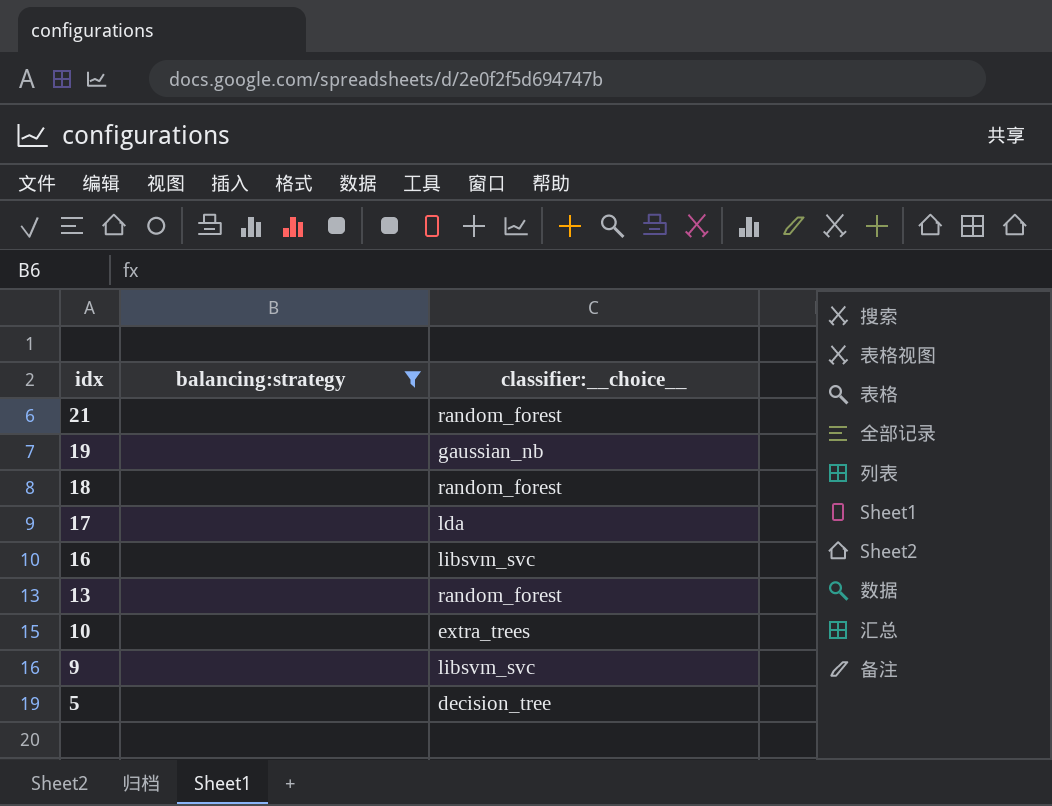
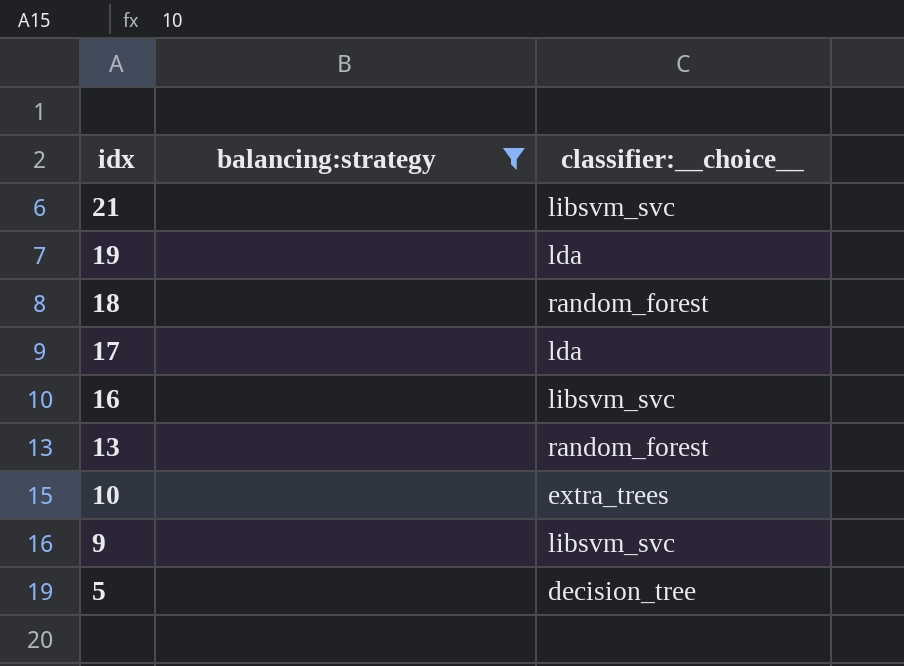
21 | classifier:__choice__: random_forest -> libsvm_svc
19 | classifier:__choice__: gaussian_nb -> lda

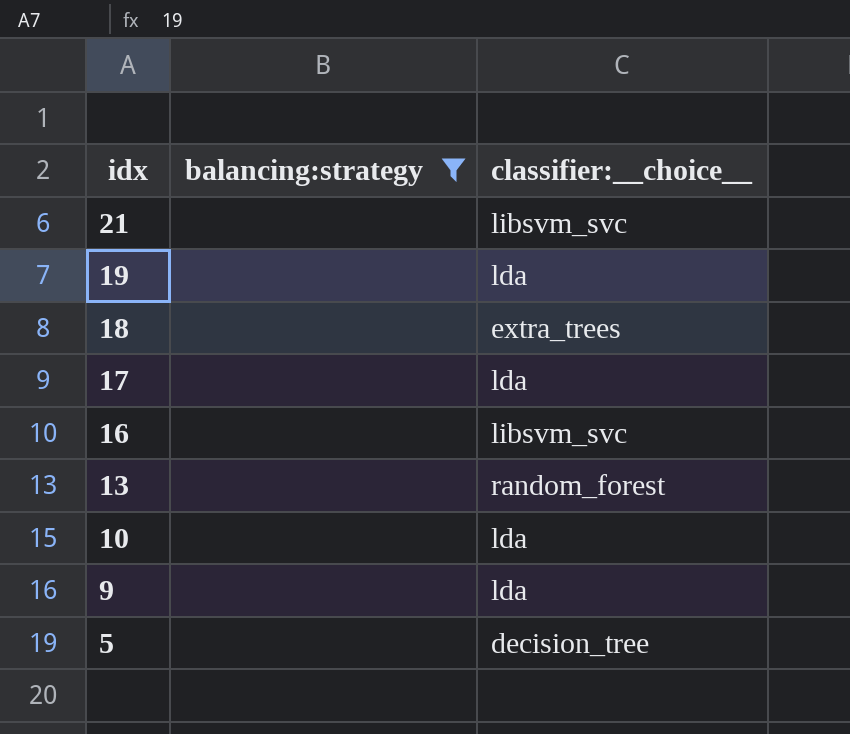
18 | classifier:__choice__: random_forest -> extra_trees
10 | classifier:__choice__: extra_trees -> lda
9 | classifier:__choice__: libsvm_svc -> lda

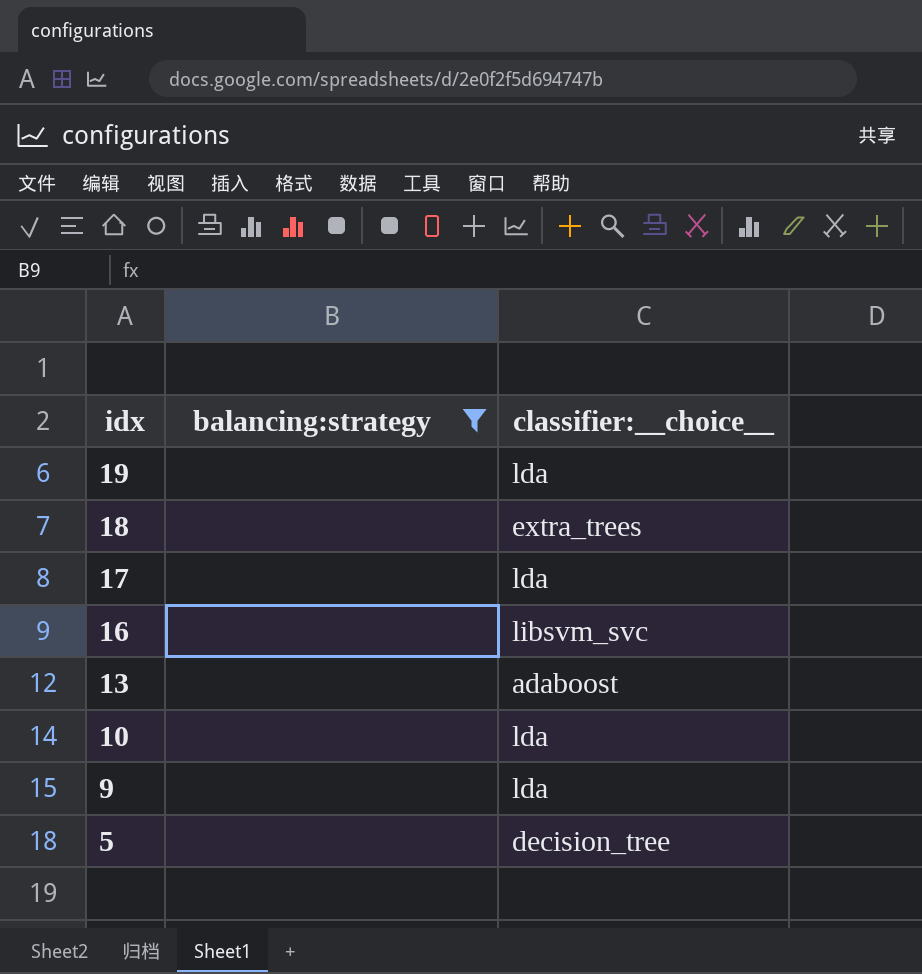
row 21: none | libsvm_svc -> none
13 | classifier:__choice__: random_forest -> adaboost

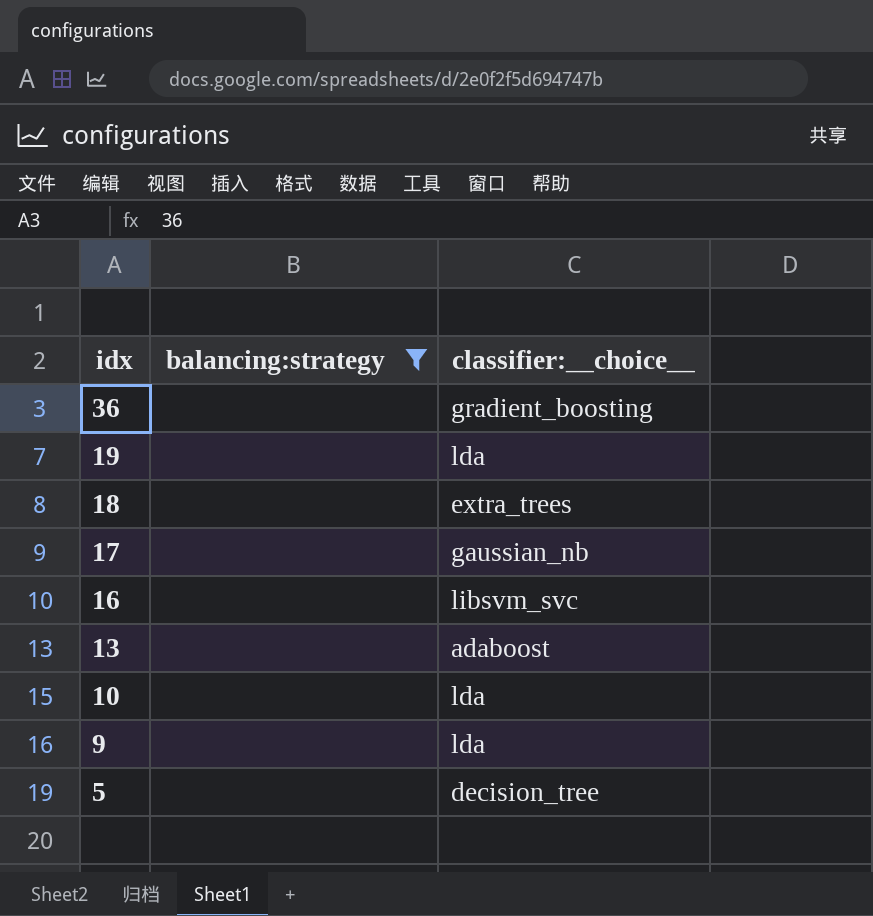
row 36: none -> none | gradient_boosting
17 | classifier:__choice__: lda -> gaussian_nb

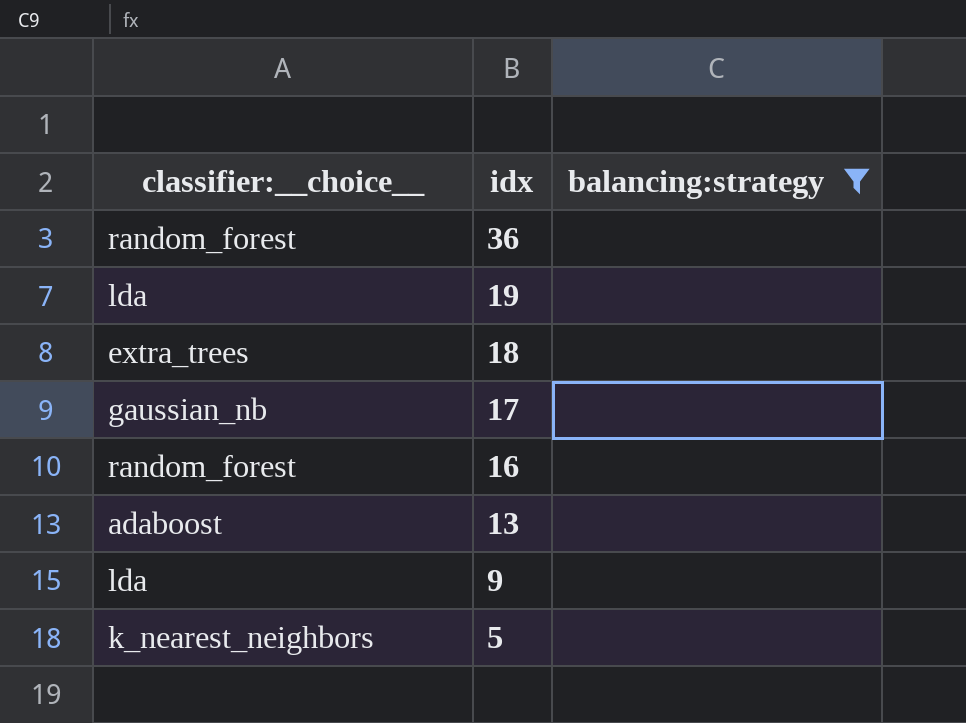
column classifier:__choice__ | position: 3 -> 1
row 10: none | lda -> none
36 | classifier:__choice__: gradient_boosting -> random_forest
16 | classifier:__choice__: libsvm_svc -> random_forest
5 | classifier:__choice__: decision_tree -> k_nearest_neighbors

